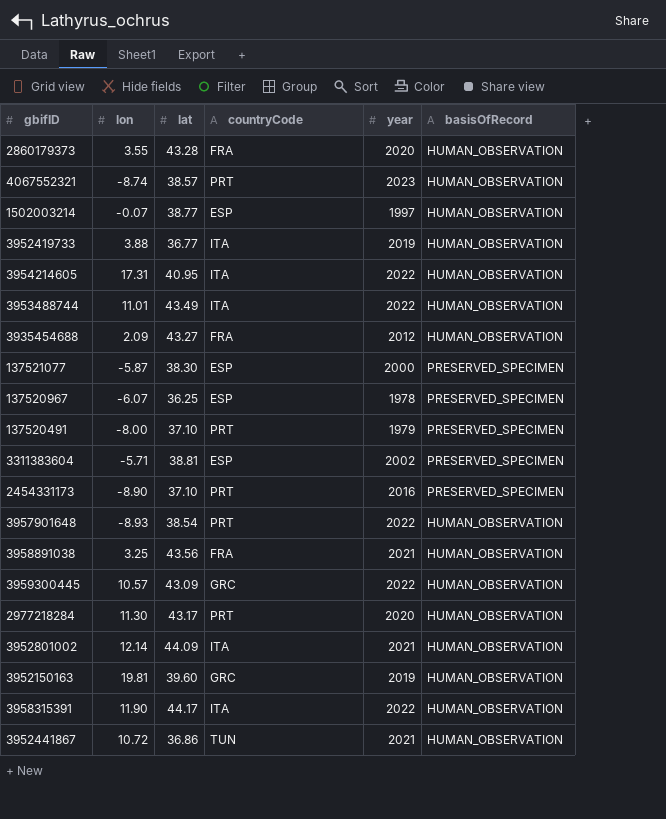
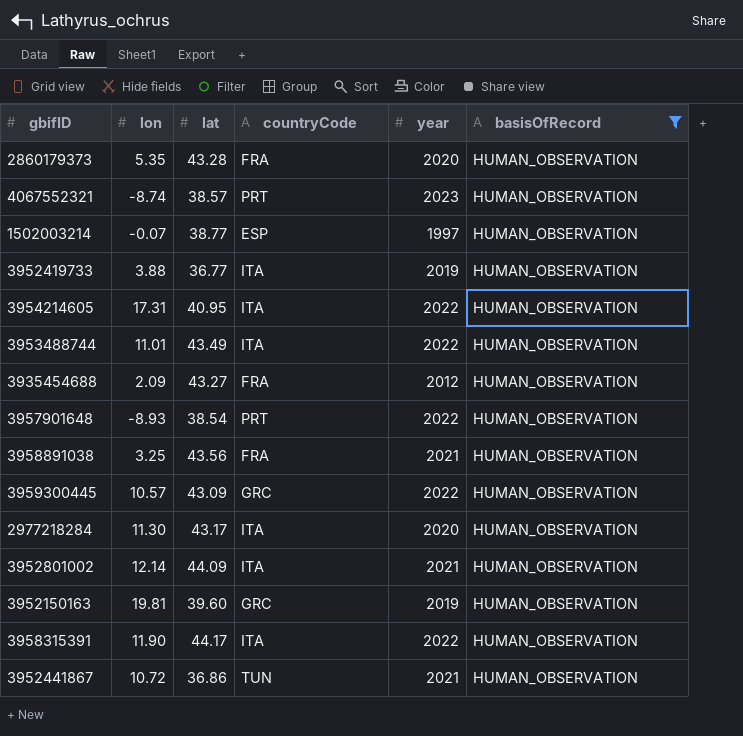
filter: none -> basisOfRecord = HUMAN_OBSERVATION
2860179373 | lon: 3.55 -> 5.35
2977218284 | countryCode: PRT -> ITA

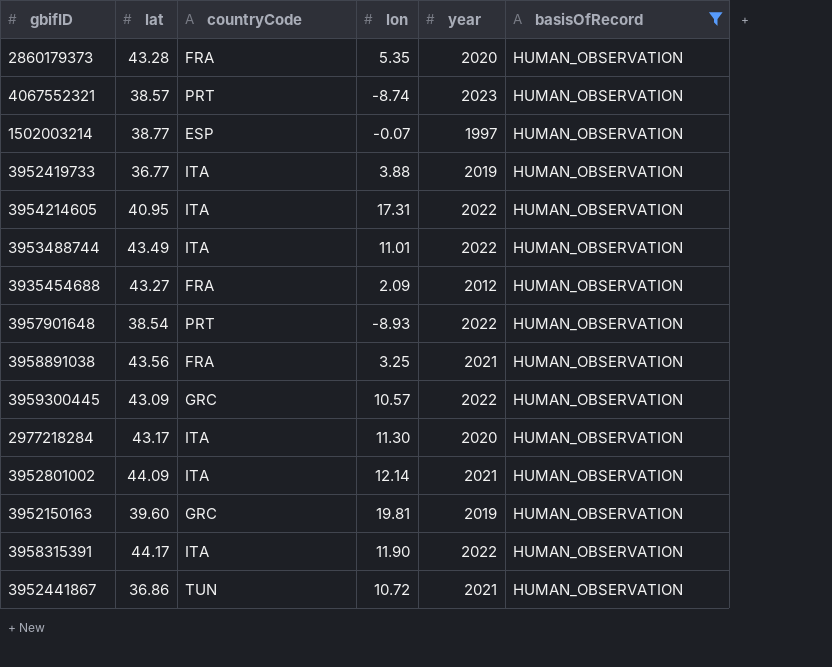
column lon | position: 2 -> 4

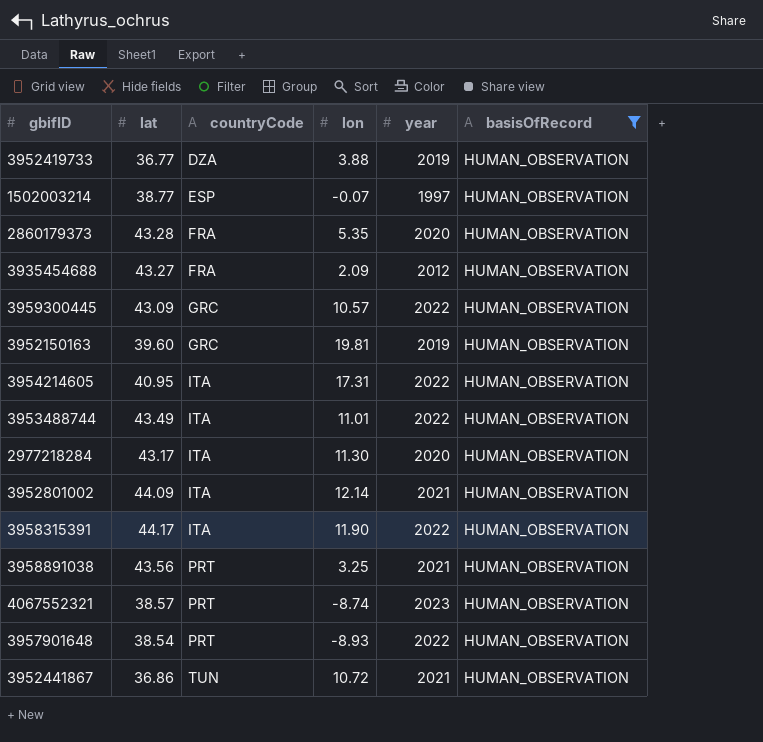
row order: none -> countryCode ascending
3952419733 | countryCode: ITA -> DZA
3958891038 | countryCode: FRA -> PRT

